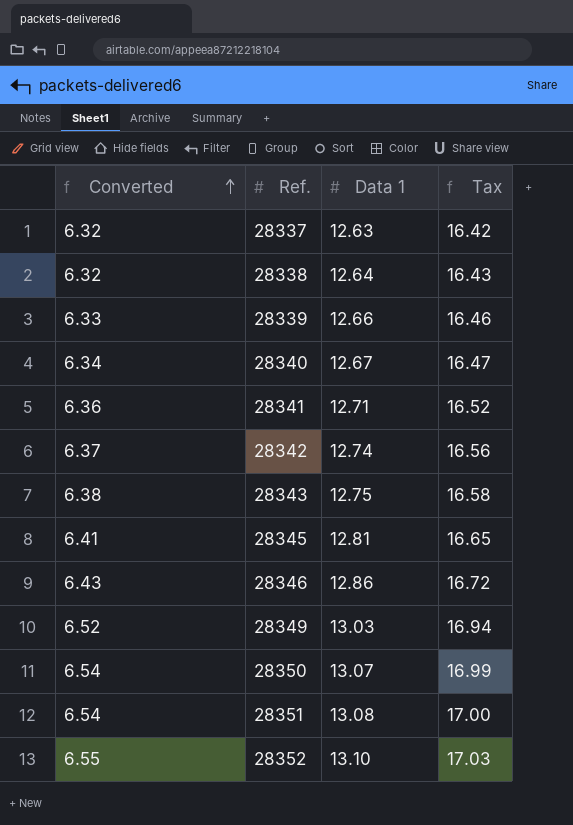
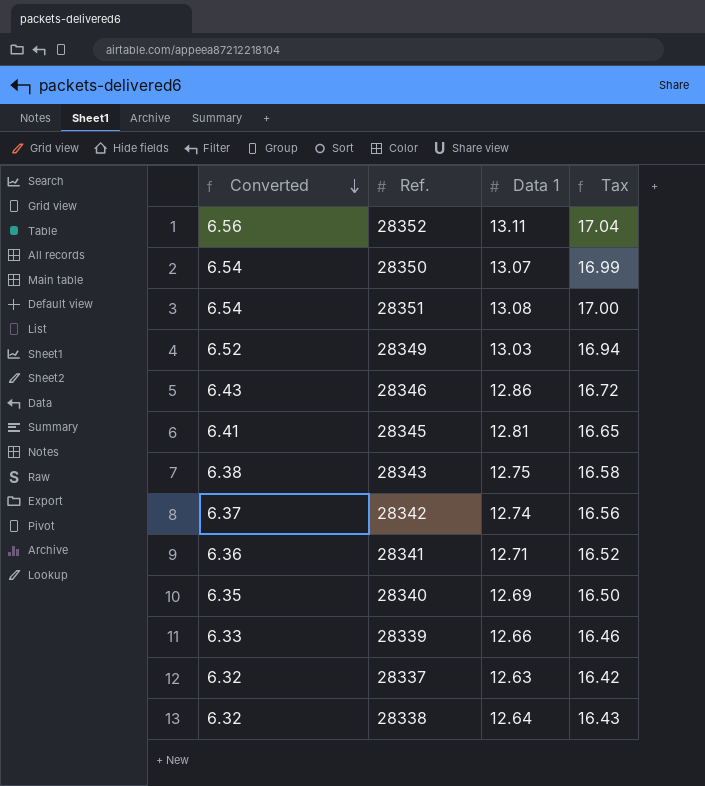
row order: Converted ascending -> Converted descending
28352 | Converted: 6.55 -> 6.56
28352 | Data 1: 13.10 -> 13.11
28352 | Tax: 17.03 -> 17.04
28340 | Converted: 6.34 -> 6.35
28340 | Data 1: 12.67 -> 12.69
28340 | Tax: 16.47 -> 16.50

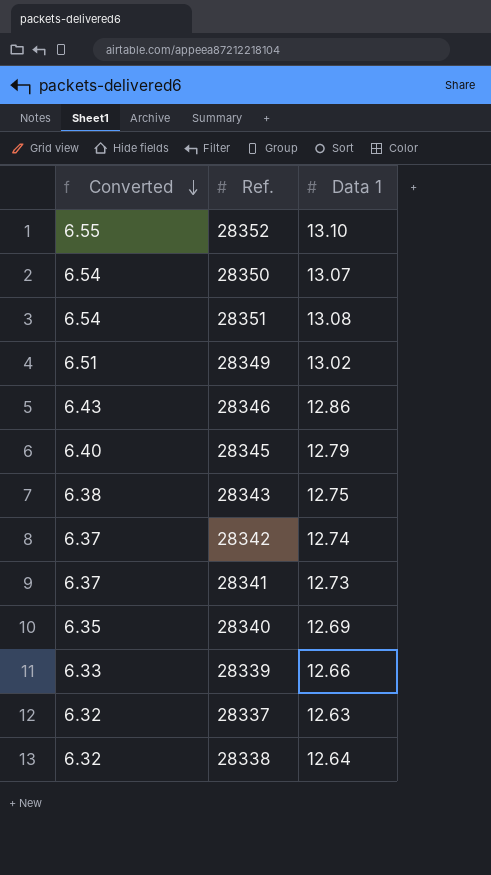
column Tax | formula: [Data 1] * 1.3 -> none
28352 | Converted: 6.56 -> 6.55
28352 | Data 1: 13.11 -> 13.10
28349 | Converted: 6.52 -> 6.51
28349 | Data 1: 13.03 -> 13.02
28345 | Converted: 6.41 -> 6.40
28345 | Data 1: 12.81 -> 12.79
28341 | Converted: 6.36 -> 6.37
28341 | Data 1: 12.71 -> 12.73

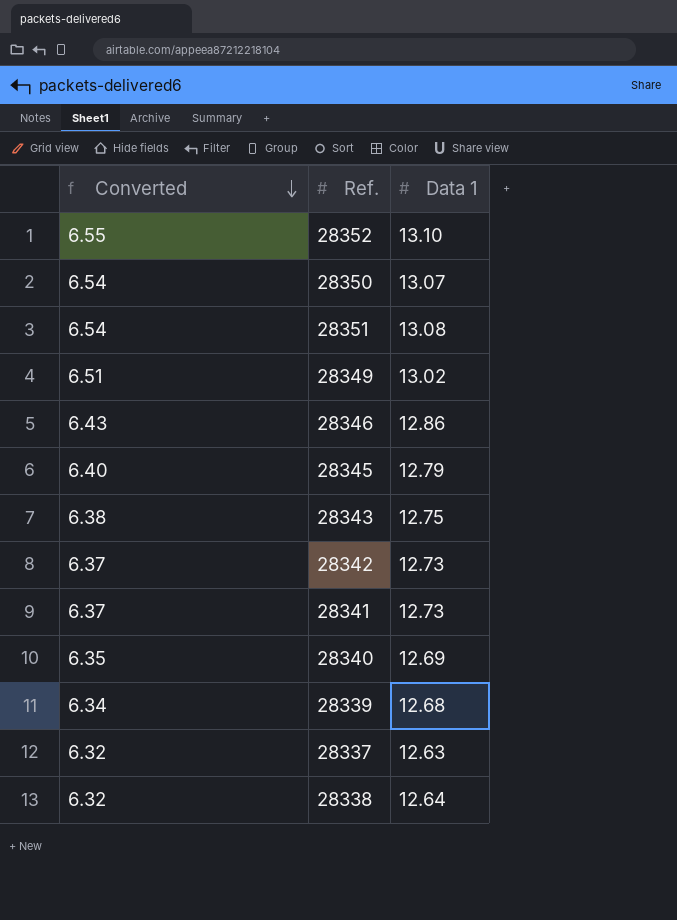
28342 | Data 1: 12.74 -> 12.73
28339 | Converted: 6.33 -> 6.34
28339 | Data 1: 12.66 -> 12.68

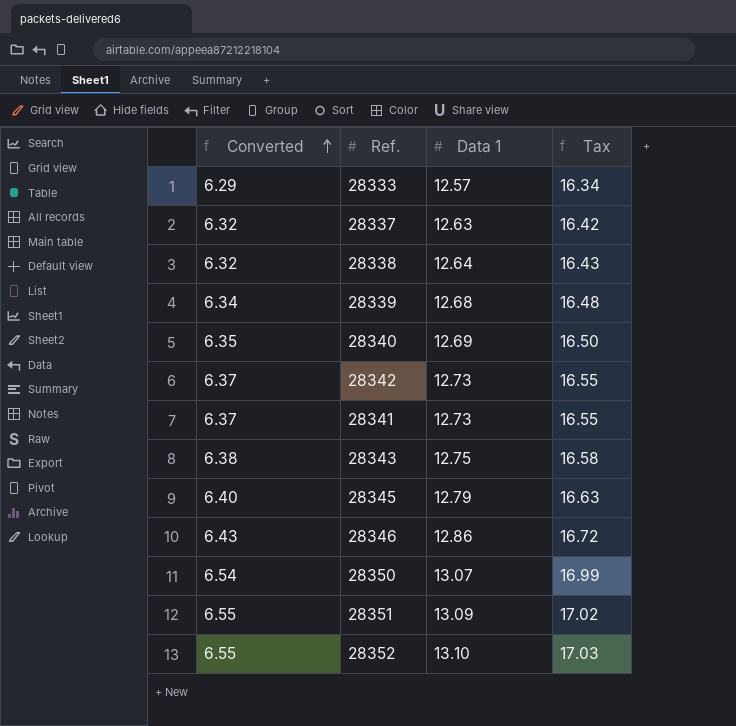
row order: Converted descending -> Converted ascending
column Tax | formula: none -> [Data 1] * 1.3
row 28349: 6.51 | 13.02 -> none
row 28333: none -> 6.29 | 12.57 | 16.34
28351 | Converted: 6.54 -> 6.55
28351 | Data 1: 13.08 -> 13.09

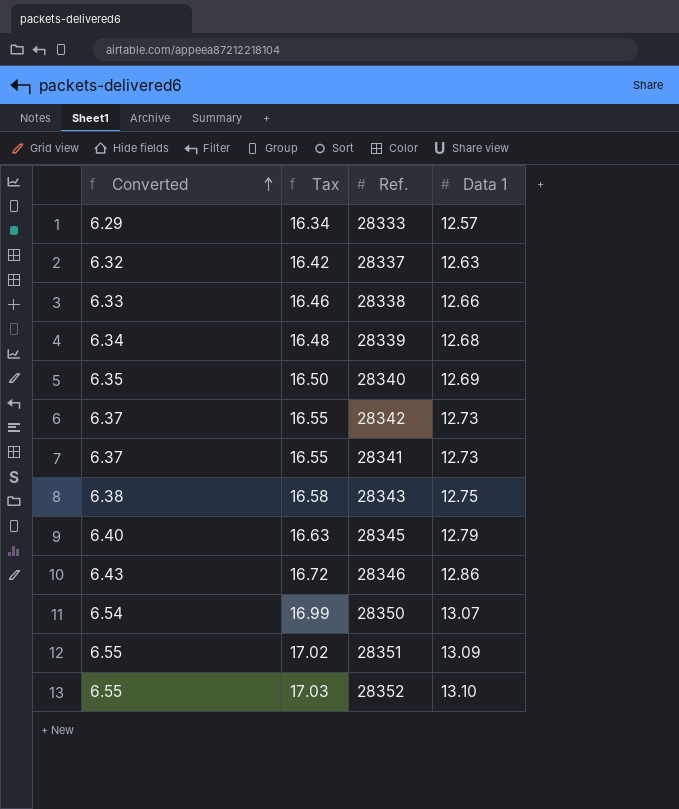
column Tax | position: 4 -> 2
28338 | Converted: 6.32 -> 6.33
28338 | Tax: 16.43 -> 16.46
28338 | Data 1: 12.64 -> 12.66

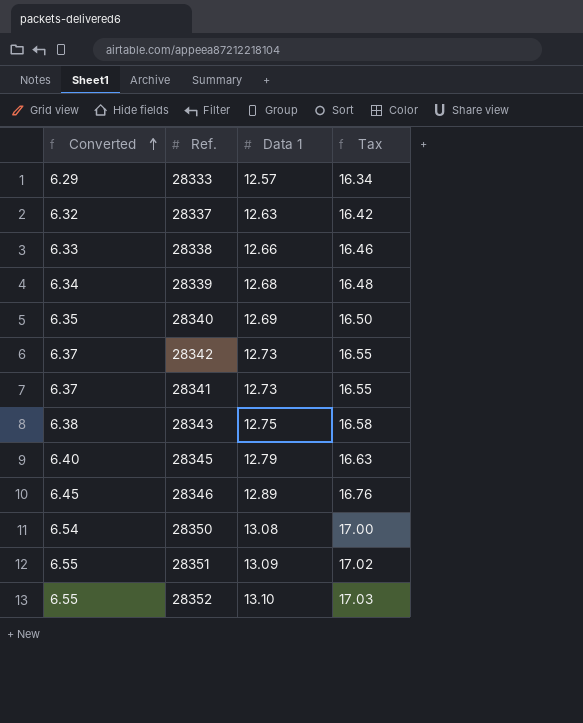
column Tax | position: 2 -> 4
28346 | Converted: 6.43 -> 6.45
28346 | Data 1: 12.86 -> 12.89
28346 | Tax: 16.72 -> 16.76
28350 | Data 1: 13.07 -> 13.08
28350 | Tax: 16.99 -> 17.00

